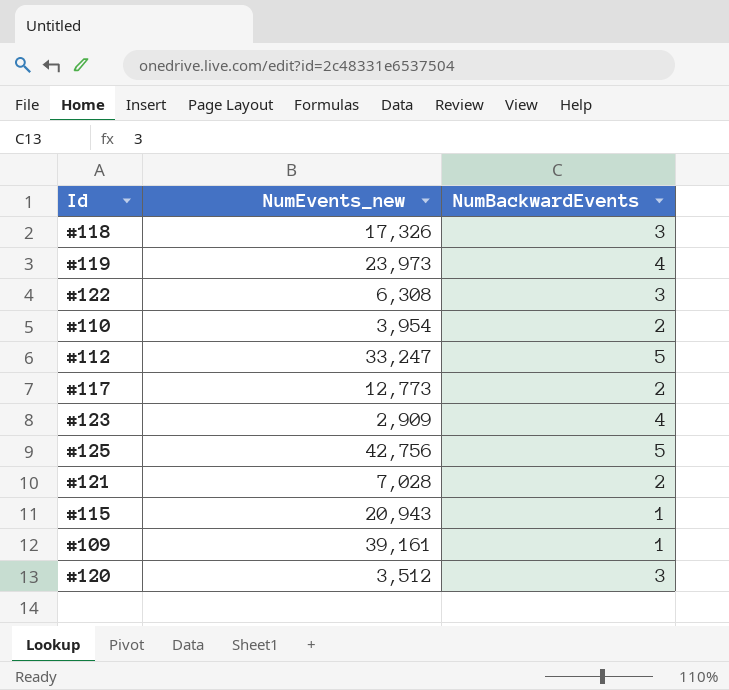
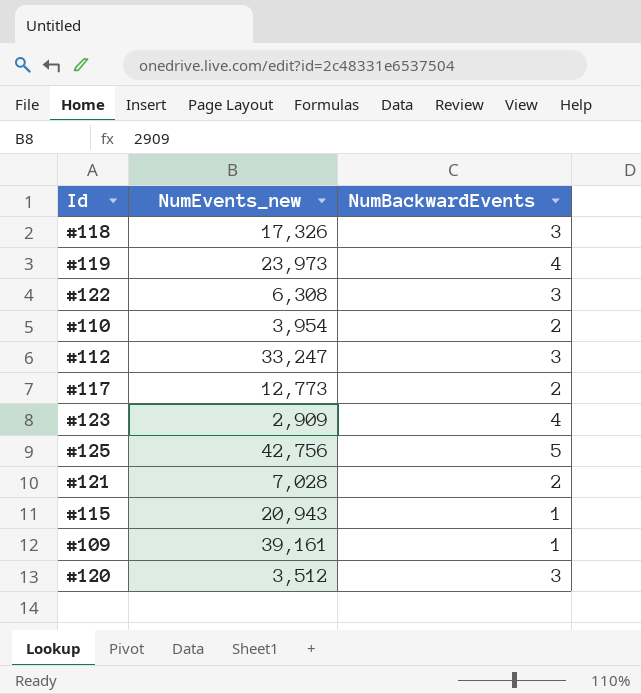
#112 | NumBackwardEvents: 5 -> 3

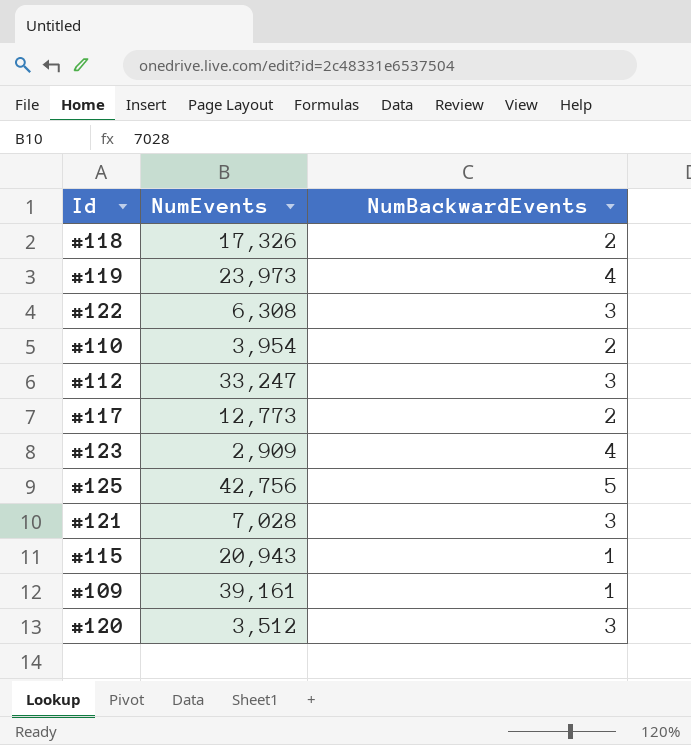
column name: NumEvents_new -> NumEvents
#118 | NumBackwardEvents: 3 -> 2
#121 | NumBackwardEvents: 2 -> 3

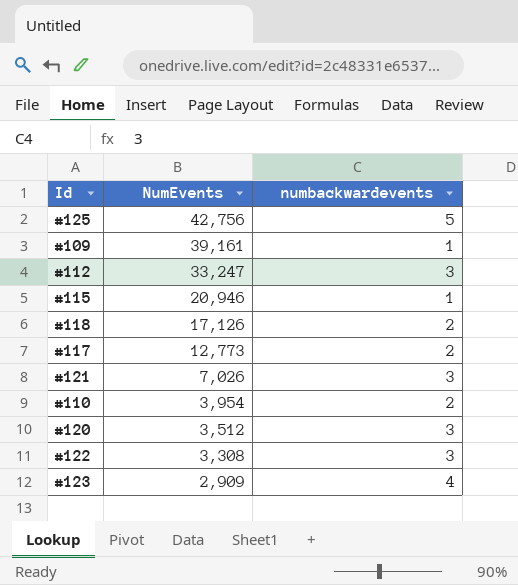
row order: none -> NumEvents descending
column name: NumBackwardEvents -> numbackwardevents
row #119: 23,973 | 4 -> none
#115 | NumEvents: 20,943 -> 20,946
#118 | NumEvents: 17,326 -> 17,126
#121 | NumEvents: 7,028 -> 7,026
#122 | NumEvents: 6,308 -> 3,308

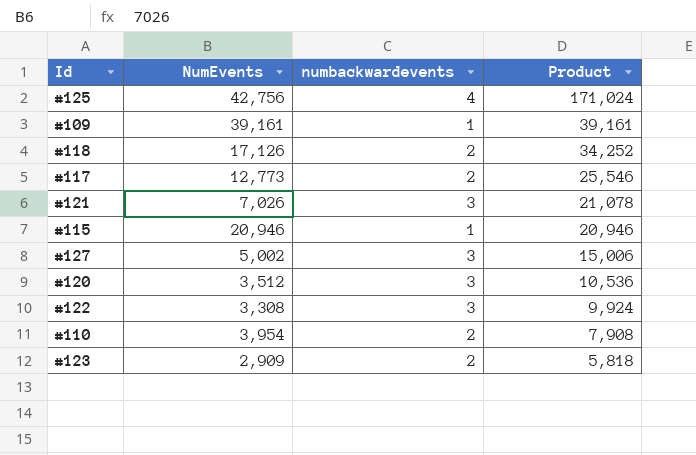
row order: NumEvents descending -> Product descending
column Product | formula: none -> [NumEvents] * [numbackwardevents]
row #112: 33,247 | 3 -> none
#125 | numbackwardevents: 5 -> 4
row #127: none -> 5,002 | 3 | 15,006
#123 | numbackwardevents: 4 -> 2

